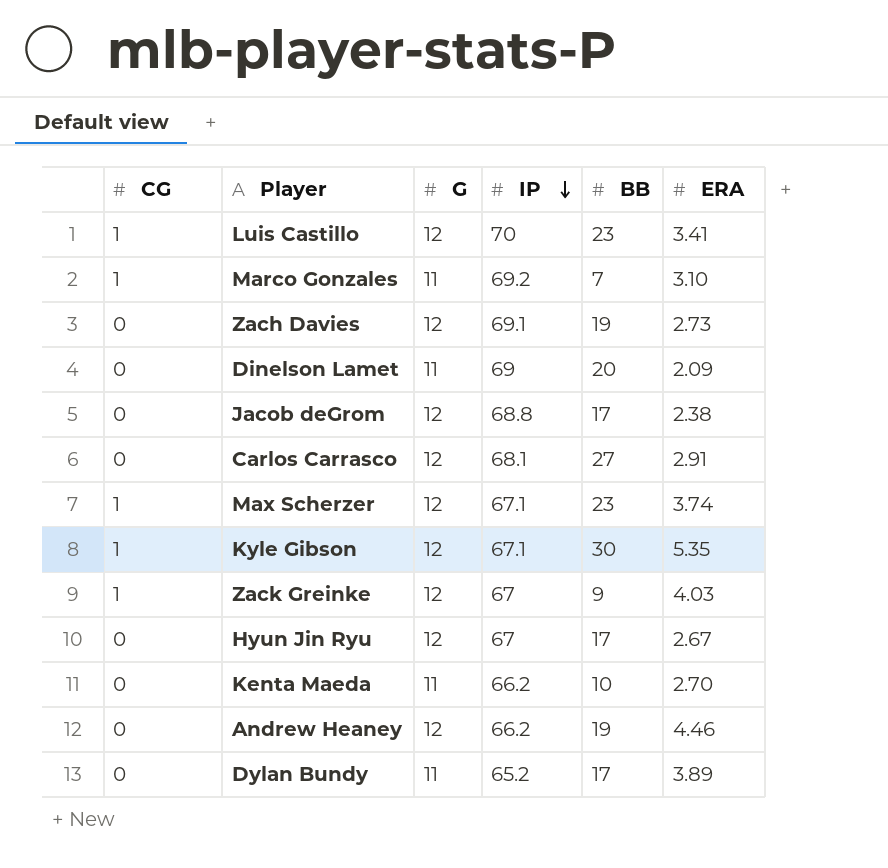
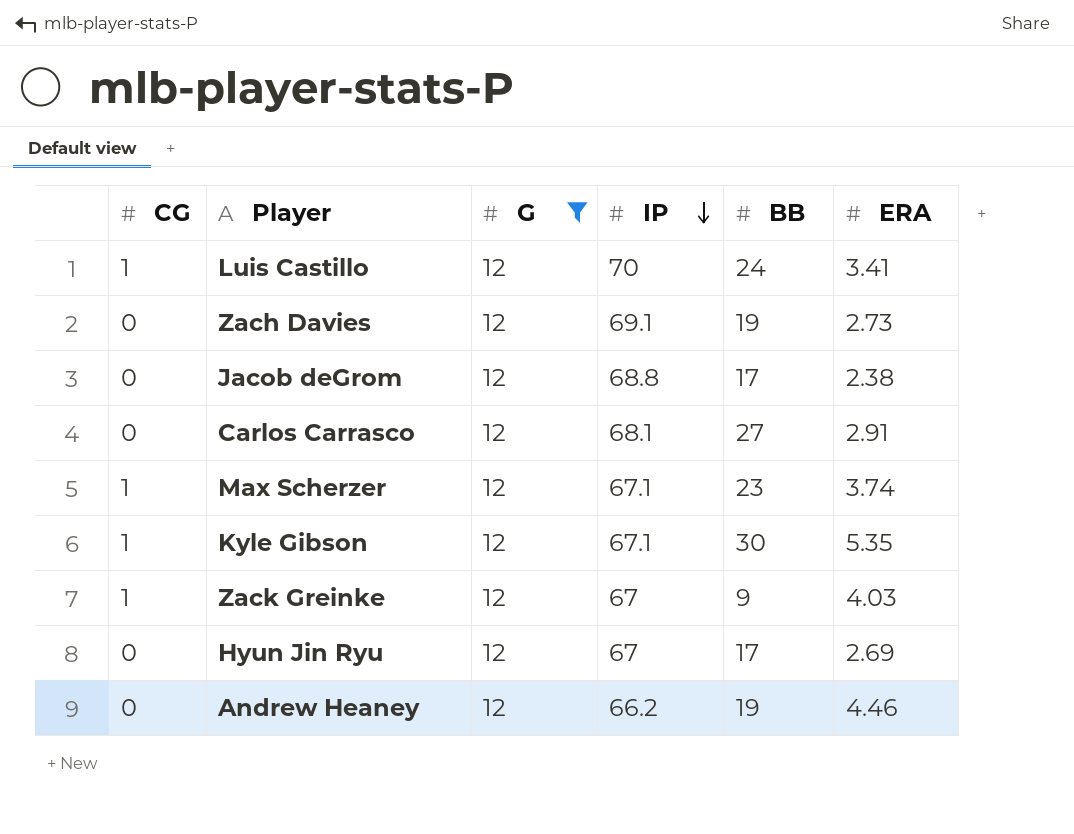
filter: none -> G = 12
Luis Castillo | BB: 23 -> 24
Hyun Jin Ryu | ERA: 2.67 -> 2.69

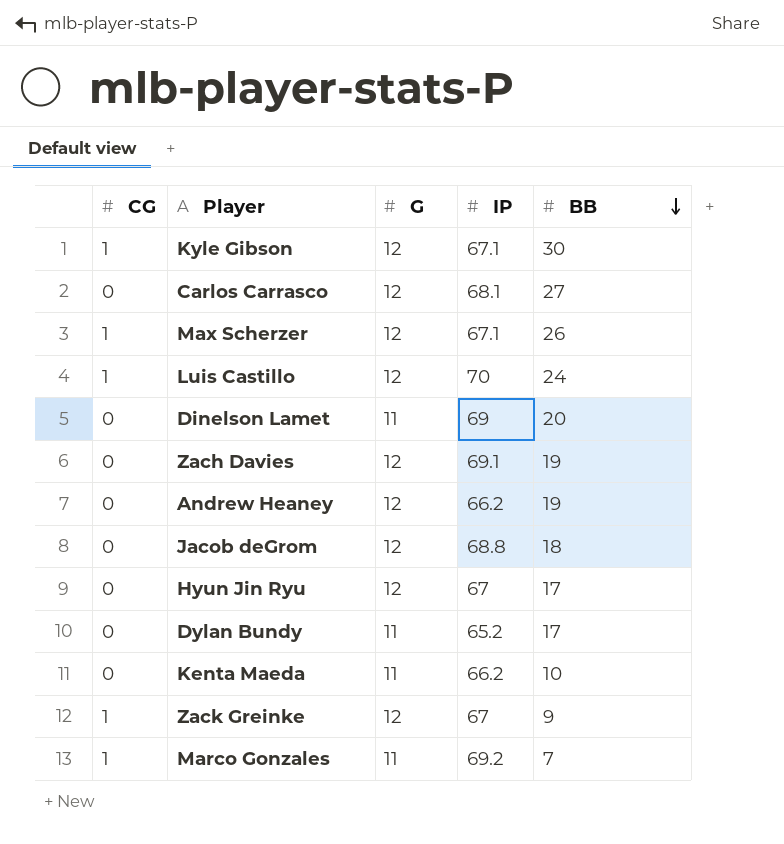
filter: G = 12 -> none
row order: IP descending -> BB descending
column ERA | position: 6 -> none
Max Scherzer | BB: 23 -> 26
Jacob deGrom | BB: 17 -> 18

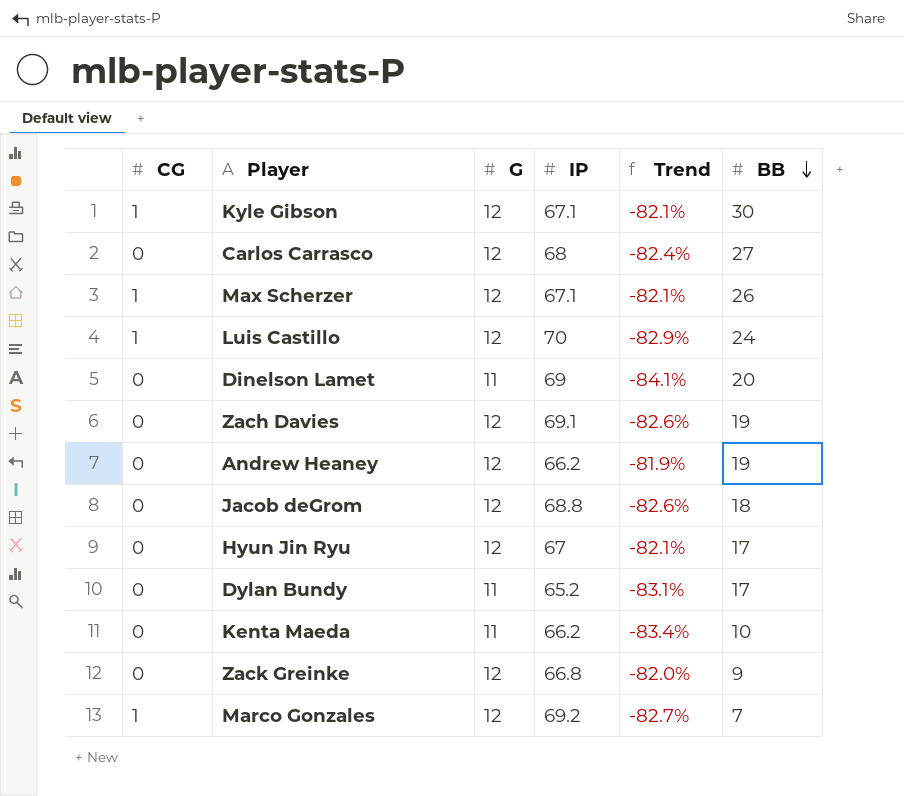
column Trend | formula: none -> ([G] - [IP]) / [IP]
Carlos Carrasco | IP: 68.1 -> 68
Zack Greinke | CG: 1 -> 0
Zack Greinke | IP: 67 -> 66.8
Marco Gonzales | G: 11 -> 12

